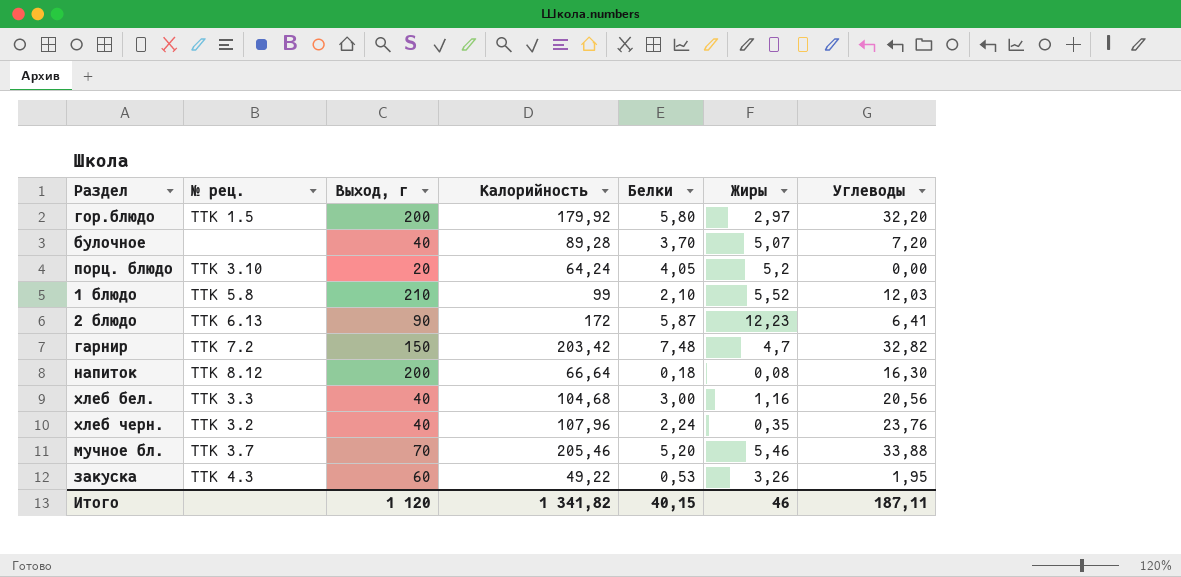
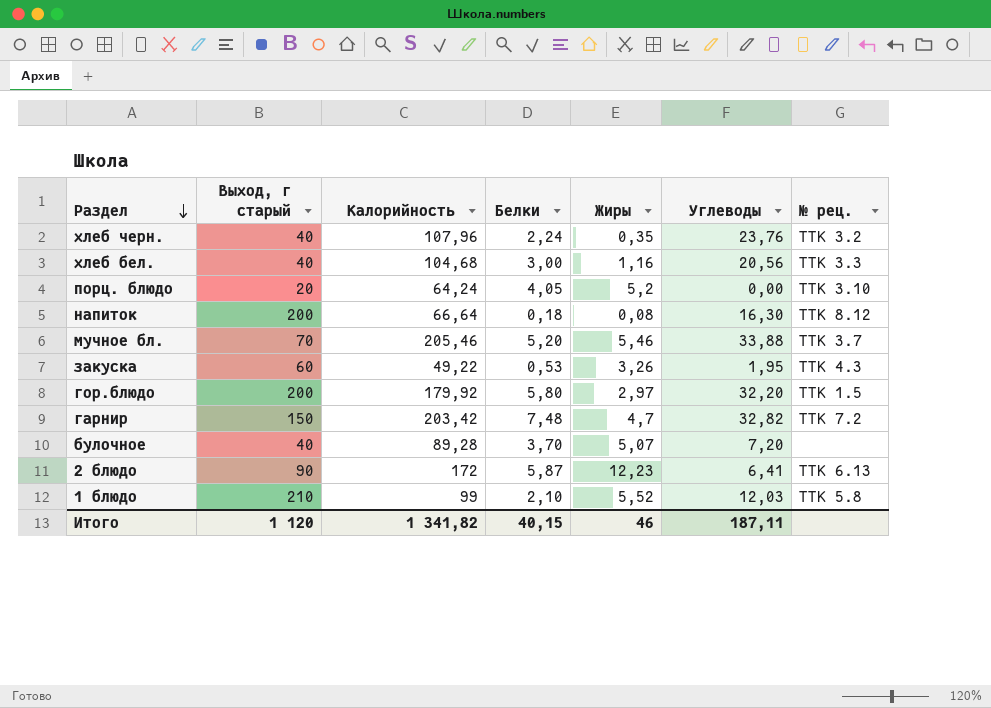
row order: none -> Раздел descending
column name: Выход, г -> Выход, г старый
column № рец. | position: 2 -> 7

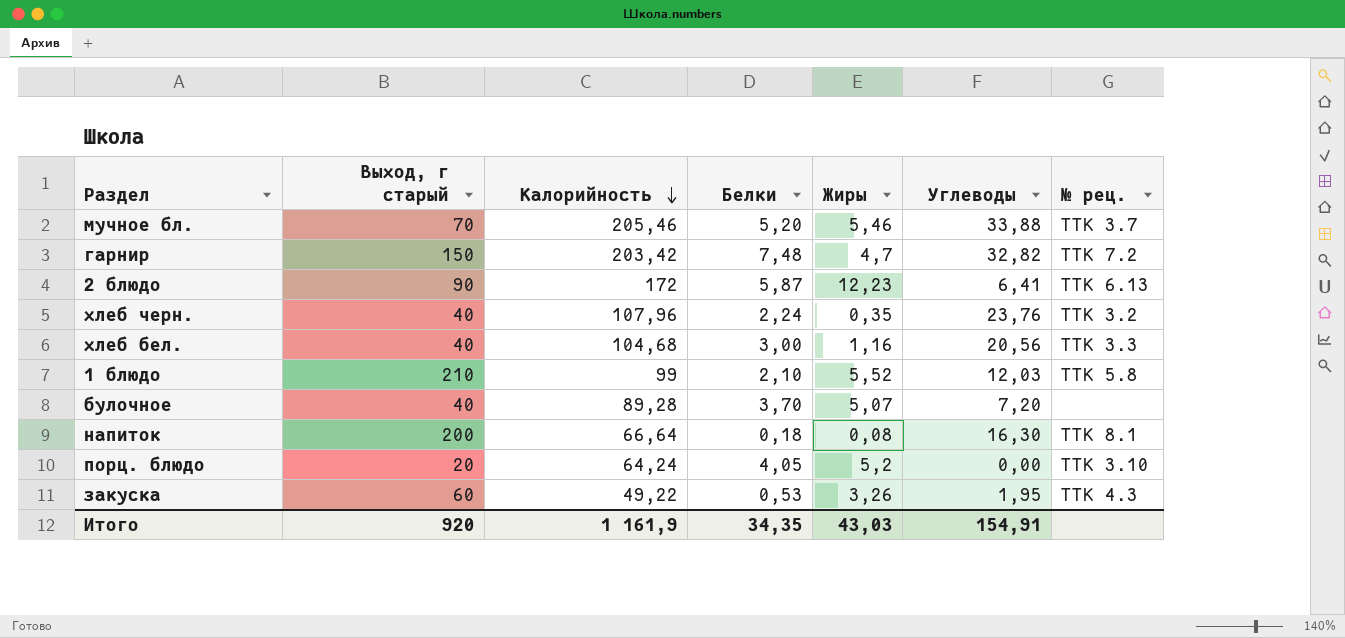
row order: Раздел descending -> Калорийность descending
row гор.блюдо: 200 | 179,92 | 5,80 | 2,97 | 32,20 | ТТК 1.5 -> none
напиток | № рец.: ТТК 8.12 -> ТТК 8.1
Итого | Выход, г старый: 1 120 -> 920
Итого | Калорийность: 1 341,82 -> 1 161,9
Итого | Белки: 40,15 -> 34,35
Итого | Жиры: 46 -> 43,03
Итого | Углеводы: 187,11 -> 154,91

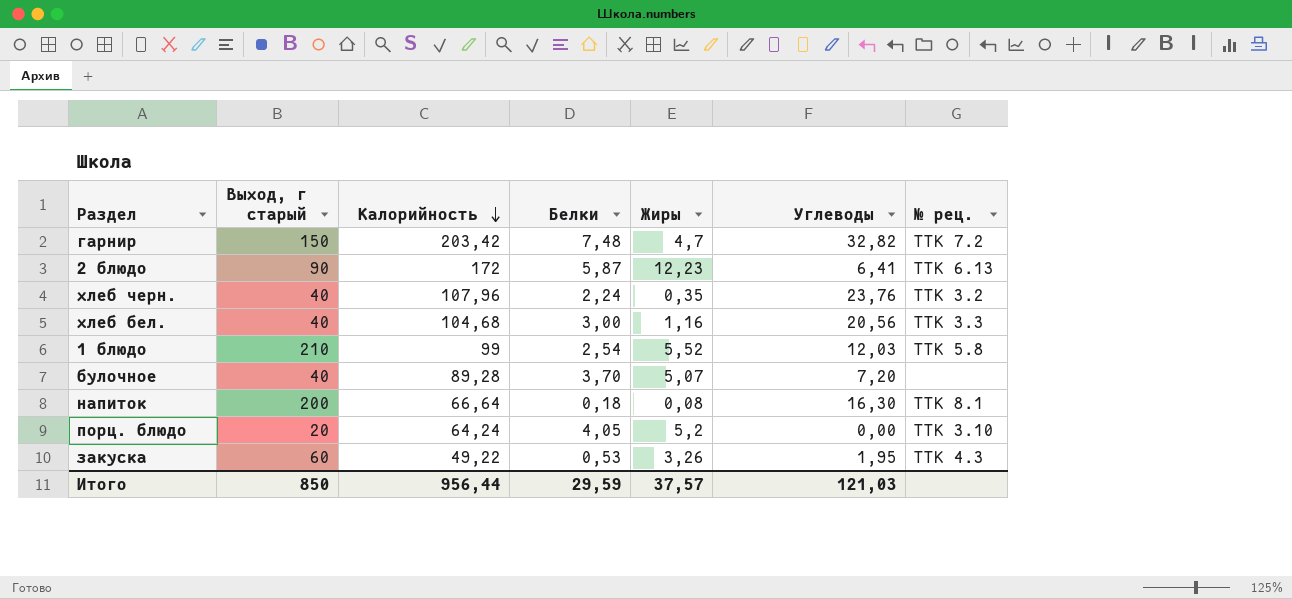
row мучное бл.: 70 | 205,46 | 5,20 | 5,46 | 33,88 | ТТК 3.7 -> none
1 блюдо | Белки: 2,10 -> 2,54
Итого | Выход, г старый: 920 -> 850
Итого | Калорийность: 1 161,9 -> 956,44
Итого | Белки: 34,35 -> 29,59
Итого | Жиры: 43,03 -> 37,57
Итого | Углеводы: 154,91 -> 121,03

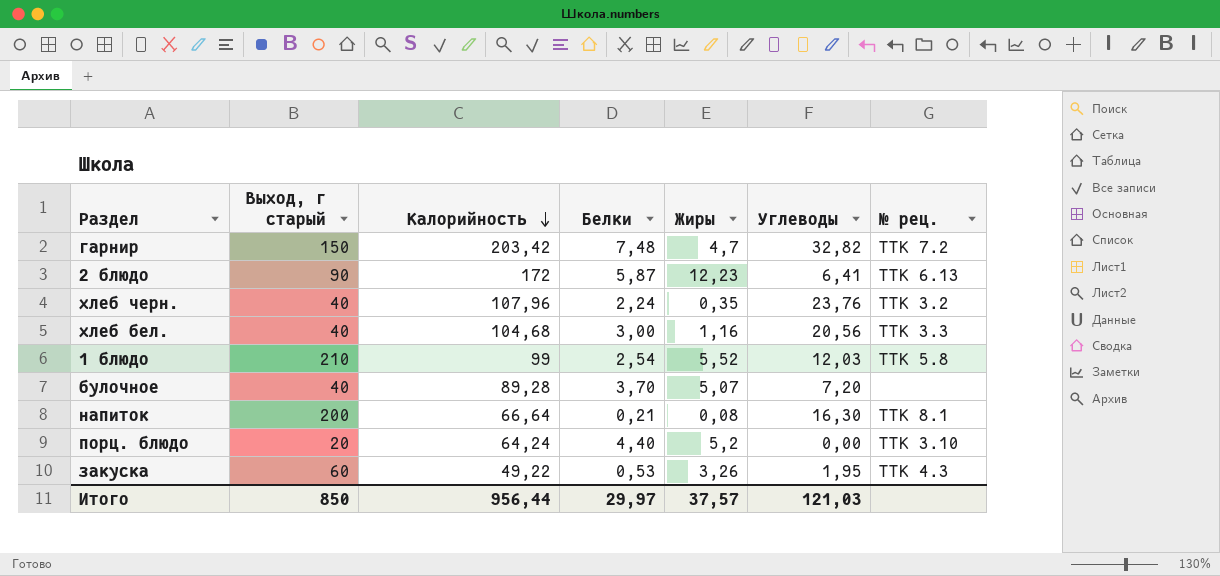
напиток | Белки: 0,18 -> 0,21
порц. блюдо | Белки: 4,05 -> 4,40
Итого | Белки: 29,59 -> 29,97

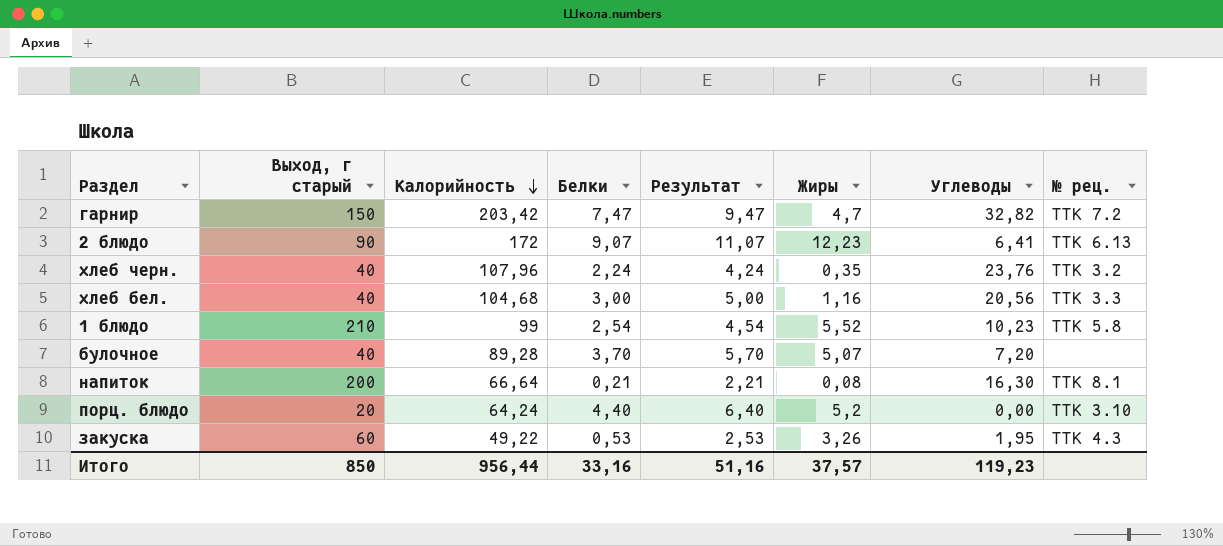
column Результат | formula: none -> [Белки] + 2
гарнир | Белки: 7,48 -> 7,47
2 блюдо | Белки: 5,87 -> 9,07
1 блюдо | Углеводы: 12,03 -> 10,23
Итого | Белки: 29,97 -> 33,16
Итого | Углеводы: 121,03 -> 119,23

